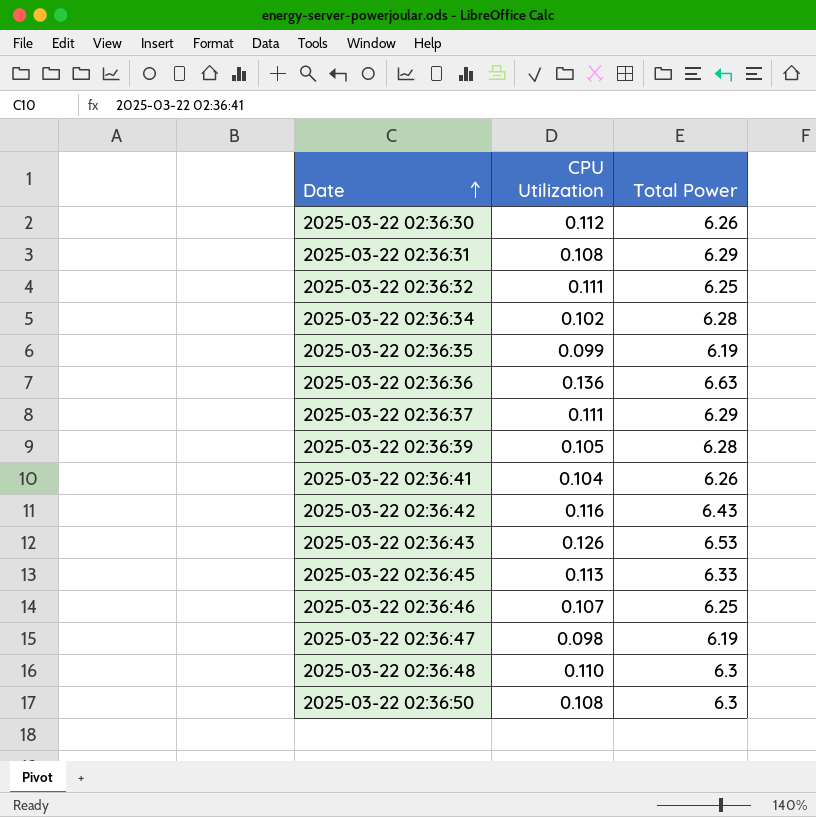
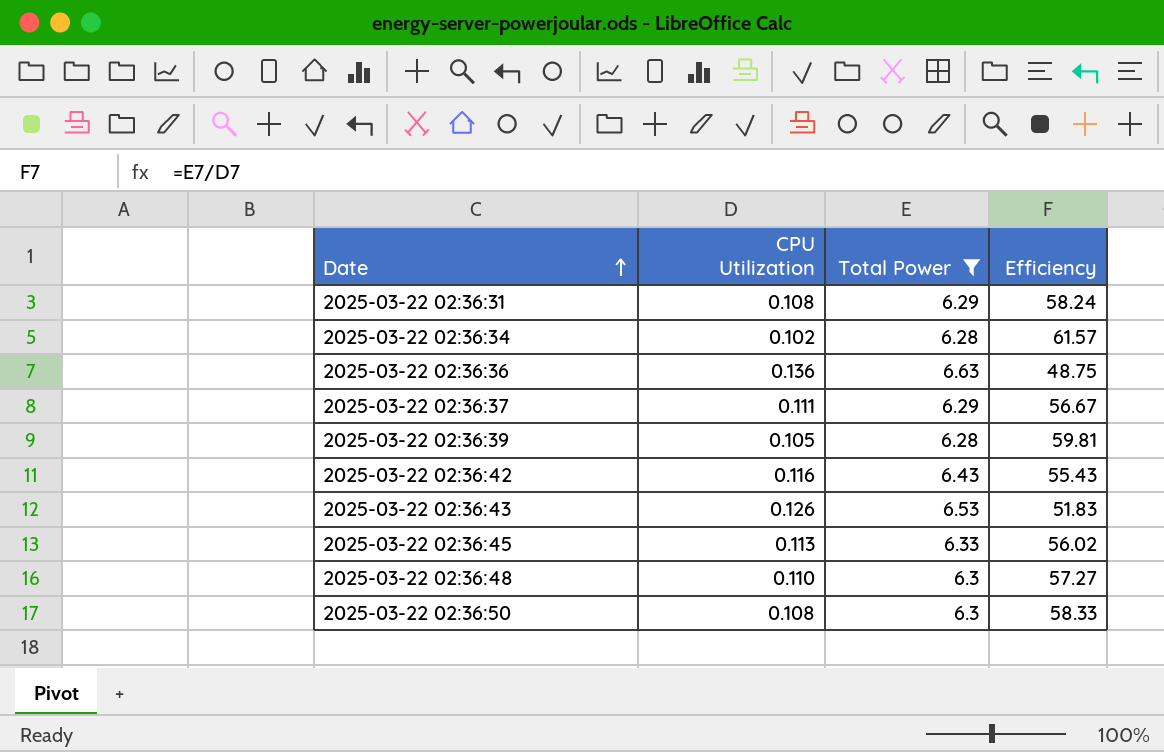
filter: none -> Total Power >= 6.28
column Efficiency | formula: none -> [Total Power] / [CPU Utilization]

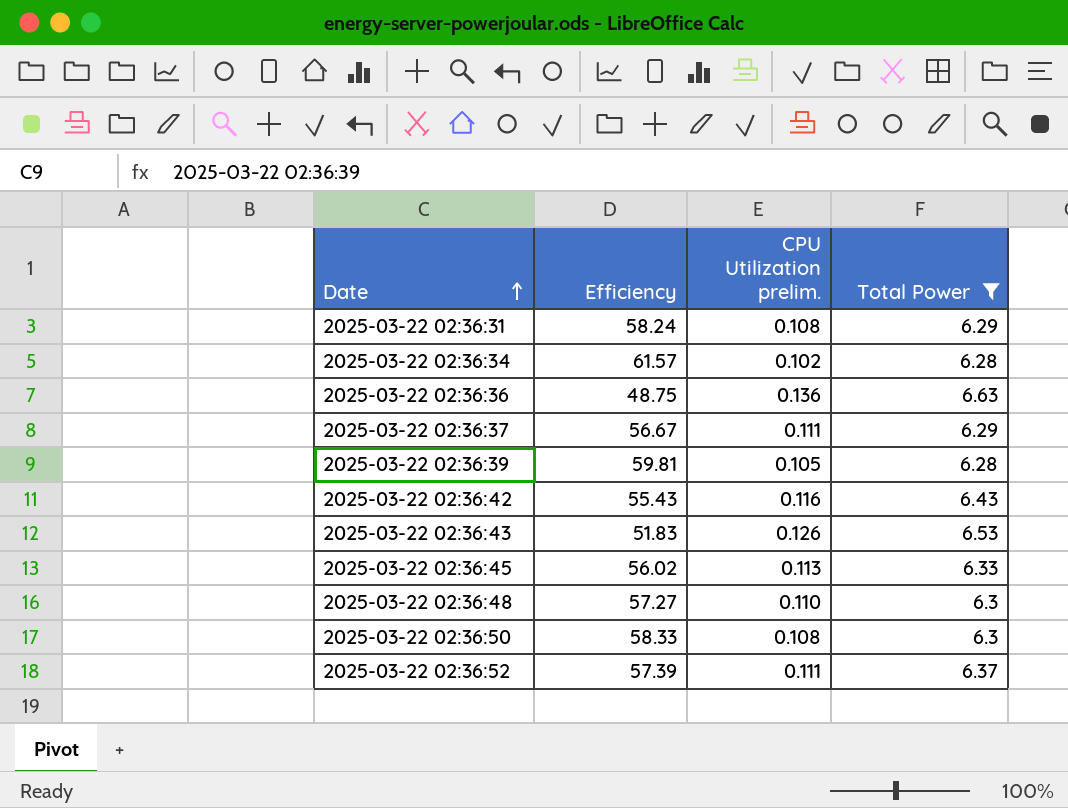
column Efficiency | position: 4 -> 2
column name: CPU Utilization -> CPU Utilization prelim.
row 2025-03-22 02:36:52: none -> 57.39 | 0.111 | 6.37

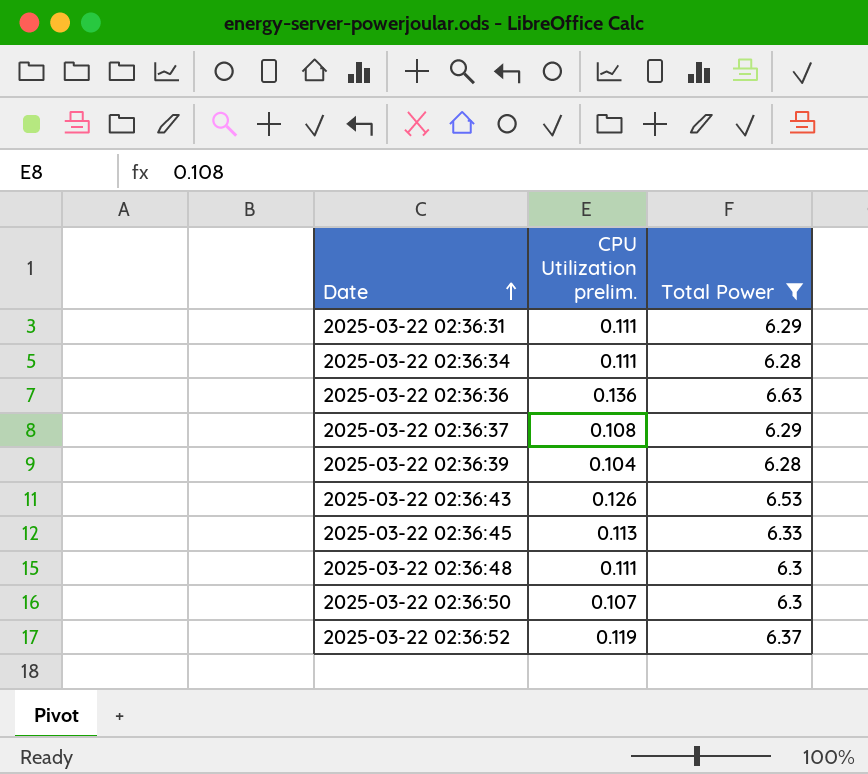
column Efficiency | formula: [Total Power] / [CPU Utilization prelim.] -> none
row 2025-03-22 02:36:42: 55.43 | 0.116 | 6.43 -> none
2025-03-22 02:36:31 | CPU Utilization prelim.: 0.108 -> 0.111
2025-03-22 02:36:34 | CPU Utilization prelim.: 0.102 -> 0.111
2025-03-22 02:36:37 | CPU Utilization prelim.: 0.111 -> 0.108
2025-03-22 02:36:39 | CPU Utilization prelim.: 0.105 -> 0.104
2025-03-22 02:36:48 | CPU Utilization prelim.: 0.110 -> 0.111
2025-03-22 02:36:50 | CPU Utilization prelim.: 0.108 -> 0.107
2025-03-22 02:36:52 | CPU Utilization prelim.: 0.111 -> 0.119

